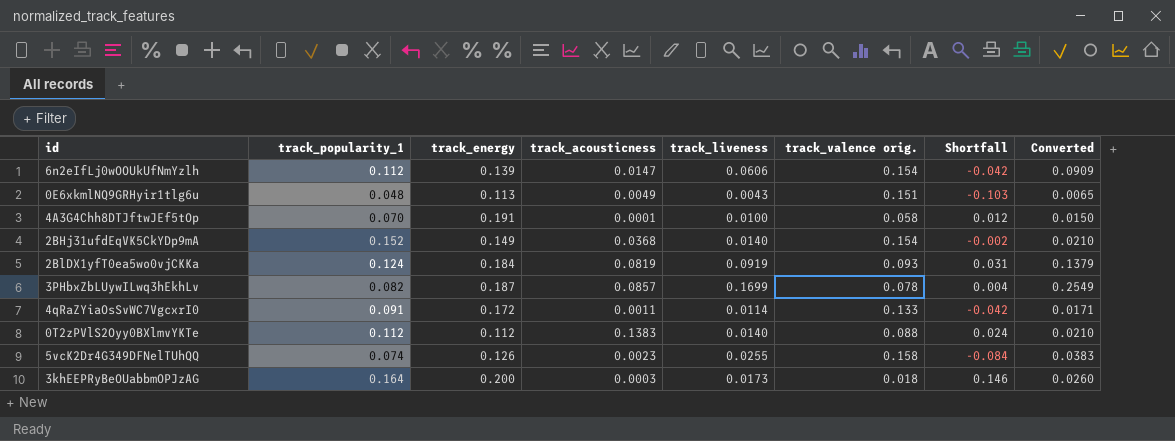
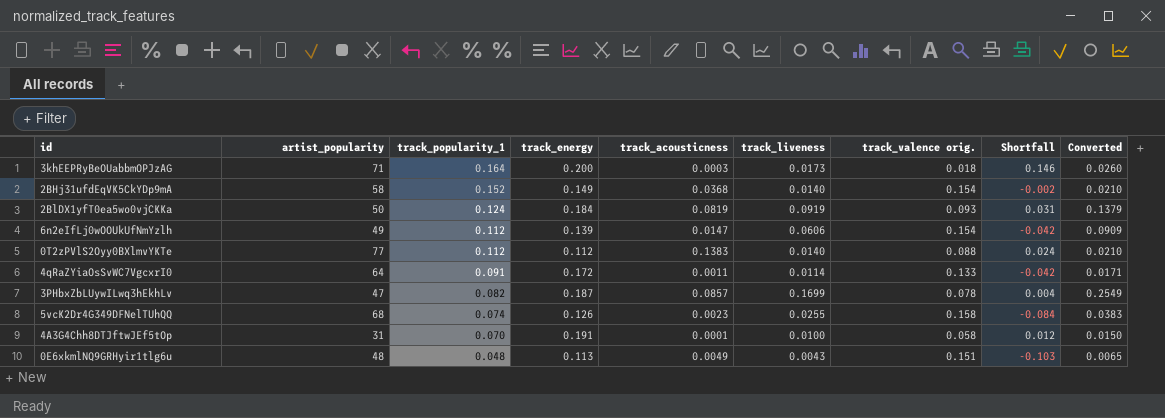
row order: none -> track_popularity_1 descending
column artist_popularity | position: none -> 2

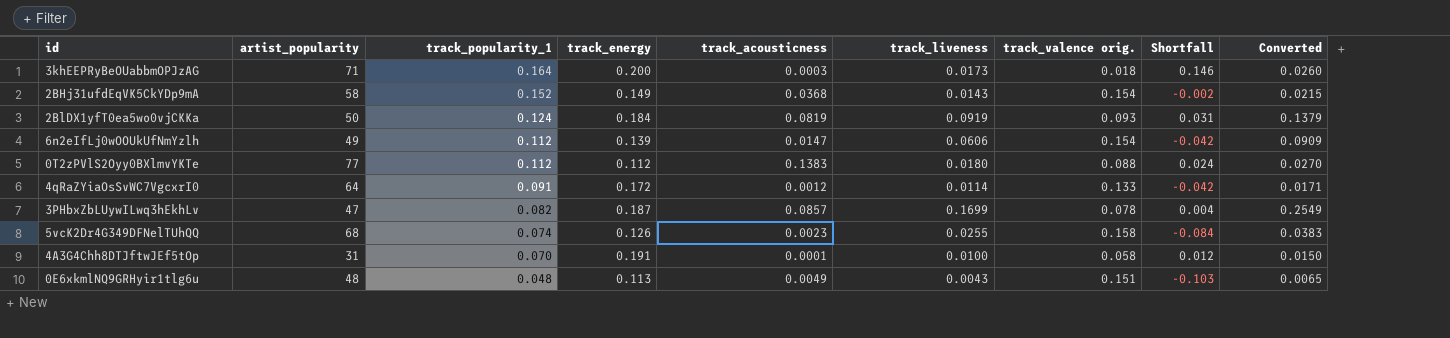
2BHj31ufdEqVK5CkYDp9mA | track_liveness: 0.0140 -> 0.0143
2BHj31ufdEqVK5CkYDp9mA | Converted: 0.0210 -> 0.0215
0T2zPVlS2Oyy0BXlmvYKTe | track_liveness: 0.0140 -> 0.0180
0T2zPVlS2Oyy0BXlmvYKTe | Converted: 0.0210 -> 0.0270
4qRaZYiaOsSvWC7VgcxrI0 | track_acousticness: 0.0011 -> 0.0012

